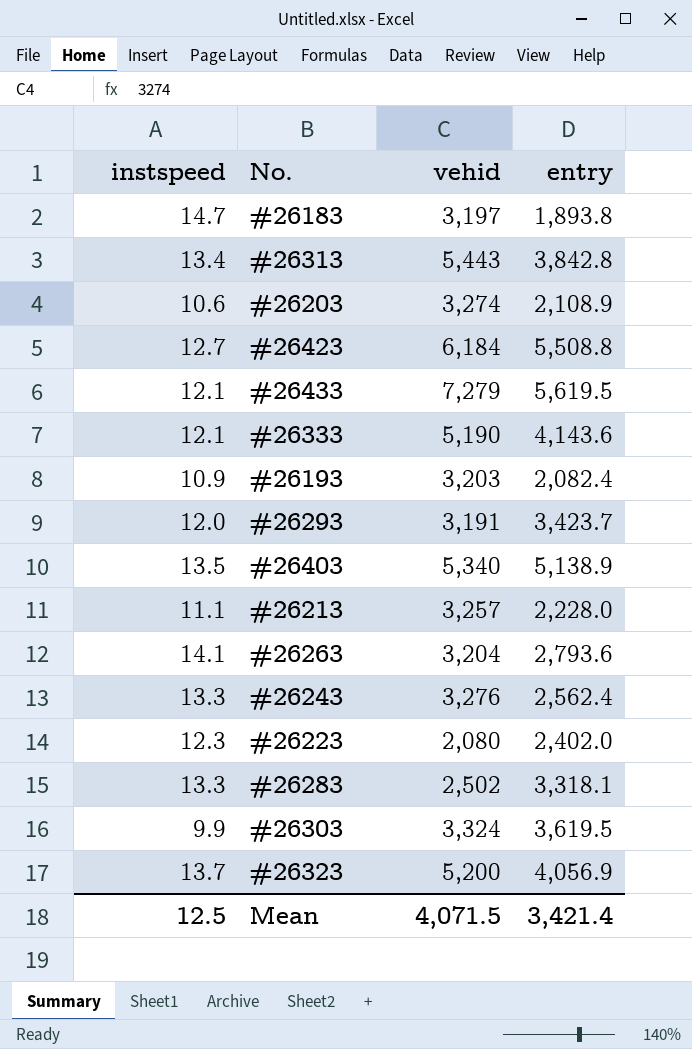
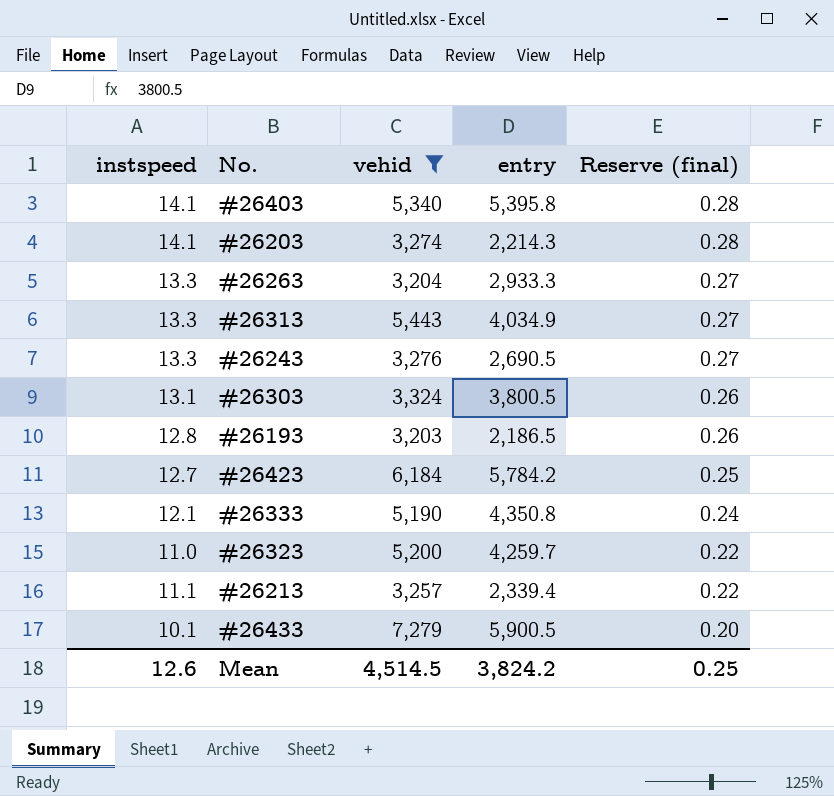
filter: none -> vehid >= 3,203
row order: none -> Reserve (final) descending
column Reserve (final) | formula: none -> [instspeed] * 0.02
#26403 | instspeed: 13.5 -> 14.1
#26403 | entry: 5,138.9 -> 5,395.8
#26203 | instspeed: 10.6 -> 14.1
#26203 | entry: 2,108.9 -> 2,214.3
#26263 | instspeed: 14.1 -> 13.3
#26263 | entry: 2,793.6 -> 2,933.3
#26313 | instspeed: 13.4 -> 13.3
#26313 | entry: 3,842.8 -> 4,034.9
#26243 | entry: 2,562.4 -> 2,690.5
#26303 | instspeed: 9.9 -> 13.1
#26303 | entry: 3,619.5 -> 3,800.5
#26193 | instspeed: 10.9 -> 12.8
#26193 | entry: 2,082.4 -> 2,186.5
#26423 | entry: 5,508.8 -> 5,784.2
#26333 | entry: 4,143.6 -> 4,350.8
#26323 | instspeed: 13.7 -> 11.0
#26323 | entry: 4,056.9 -> 4,259.7
#26213 | entry: 2,228.0 -> 2,339.4
#26433 | instspeed: 12.1 -> 10.1
#26433 | entry: 5,619.5 -> 5,900.5
Mean | instspeed: 12.5 -> 12.6
Mean | vehid: 4,071.5 -> 4,514.5
Mean | entry: 3,421.4 -> 3,824.2

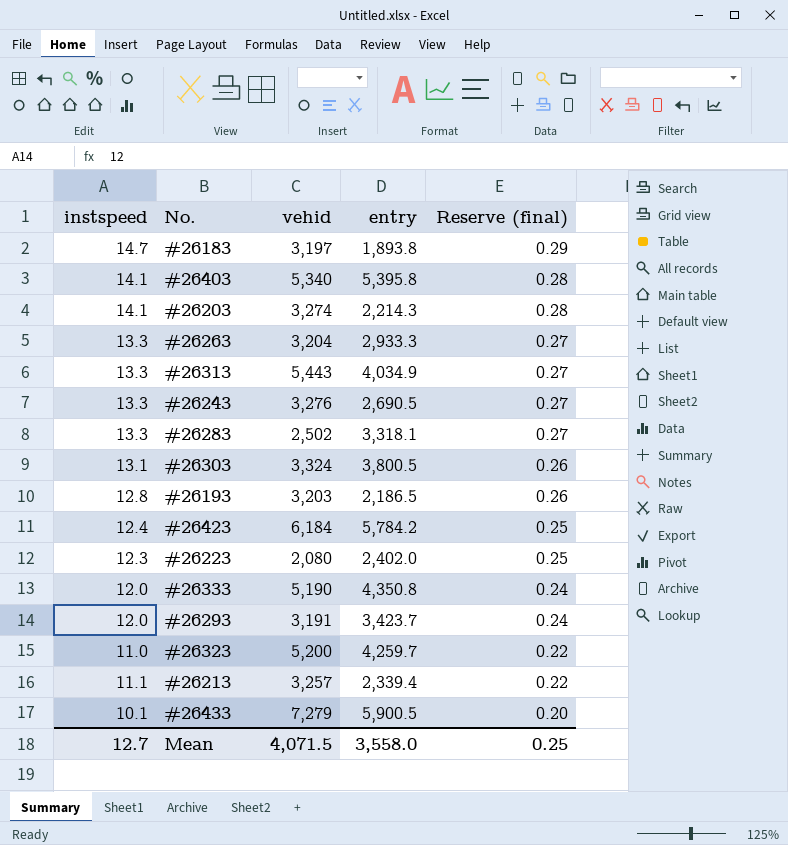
filter: vehid >= 3,203 -> none
#26423 | instspeed: 12.7 -> 12.4
#26333 | instspeed: 12.1 -> 12.0
Mean | instspeed: 12.6 -> 12.7
Mean | vehid: 4,514.5 -> 4,071.5
Mean | entry: 3,824.2 -> 3,558.0

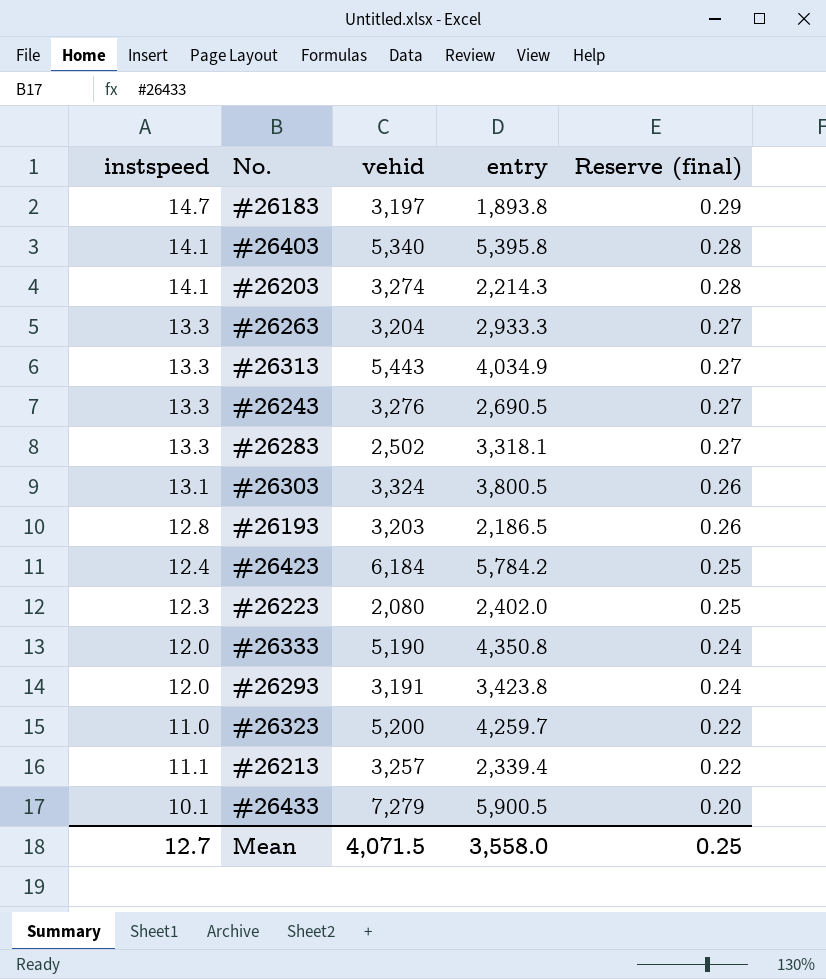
#26293 | entry: 3,423.7 -> 3,423.8

